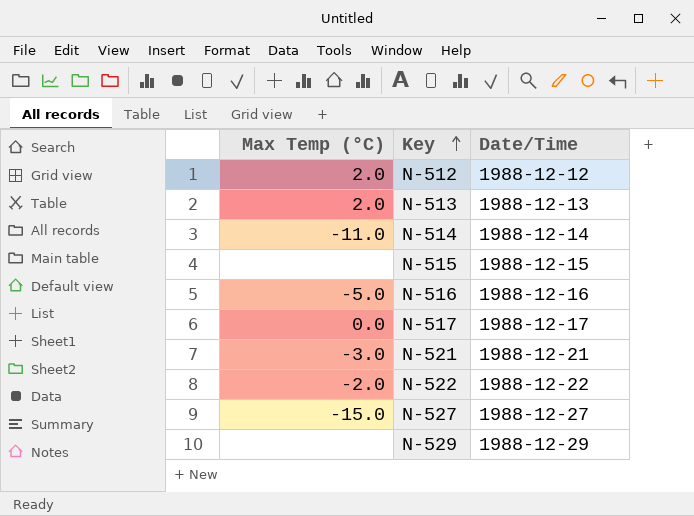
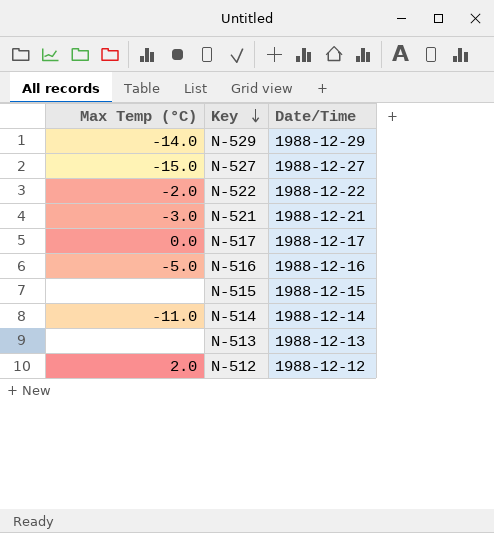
row order: Key ascending -> Key descending
N-529 | Max Temp (°C): none -> -14.0
N-513 | Max Temp (°C): 2.0 -> none

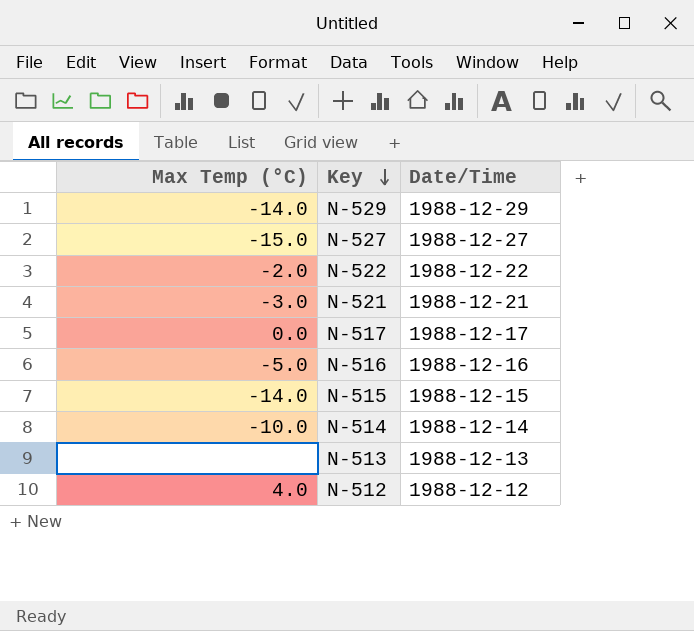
N-515 | Max Temp (°C): none -> -14.0
N-514 | Max Temp (°C): -11.0 -> -10.0
N-512 | Max Temp (°C): 2.0 -> 4.0

